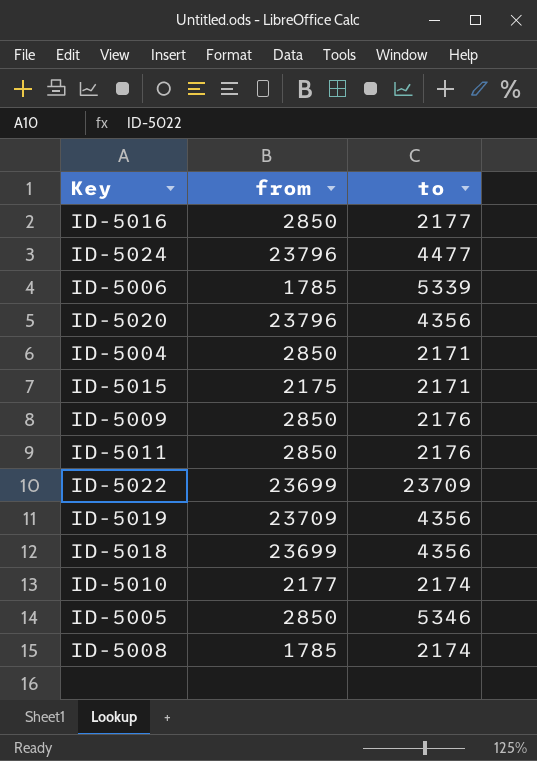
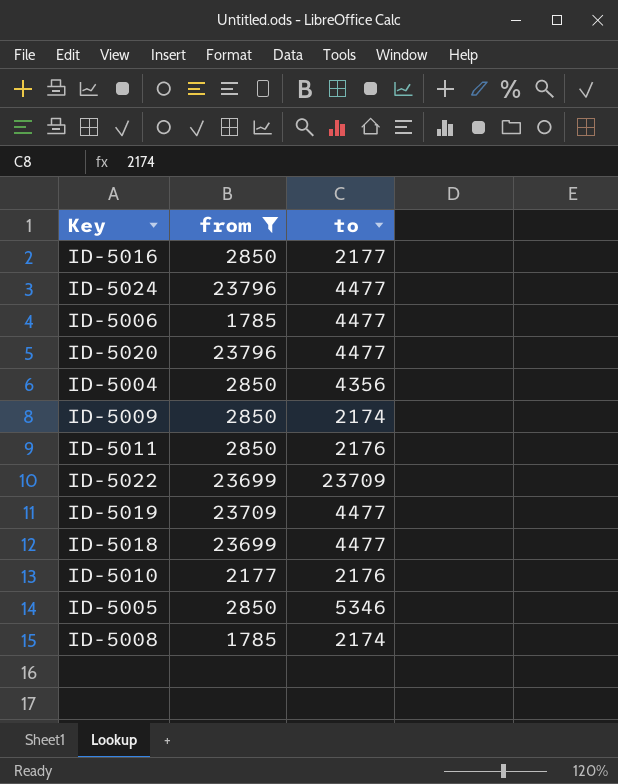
filter: none -> from != 2175
ID-5006 | to: 5339 -> 4477
ID-5020 | to: 4356 -> 4477
ID-5004 | to: 2171 -> 4356
ID-5009 | to: 2176 -> 2174
ID-5019 | to: 4356 -> 4477
ID-5018 | to: 4356 -> 4477
ID-5010 | to: 2174 -> 2176

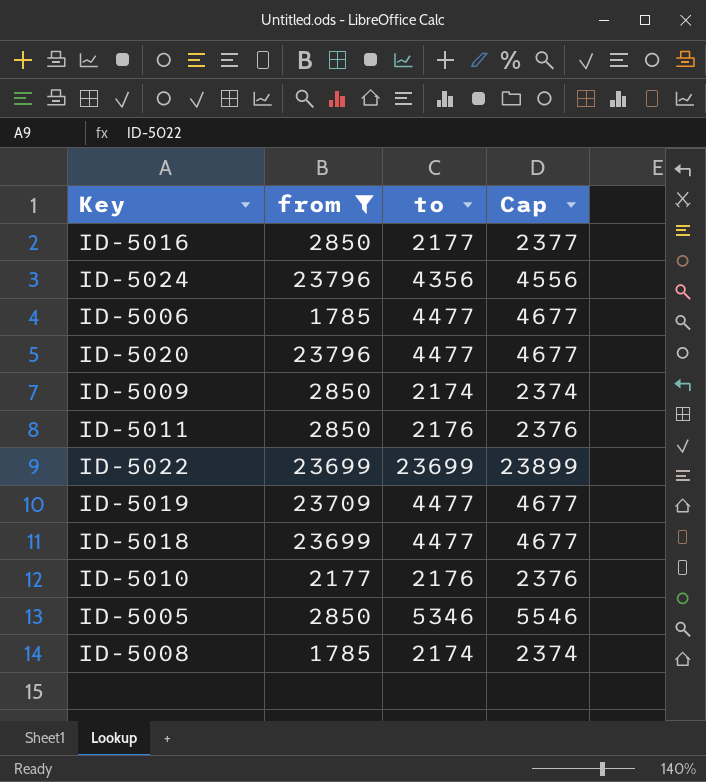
column Cap | formula: none -> [to] + 200
row ID-5004: 2850 | 4356 -> none
ID-5024 | to: 4477 -> 4356
ID-5022 | to: 23709 -> 23699

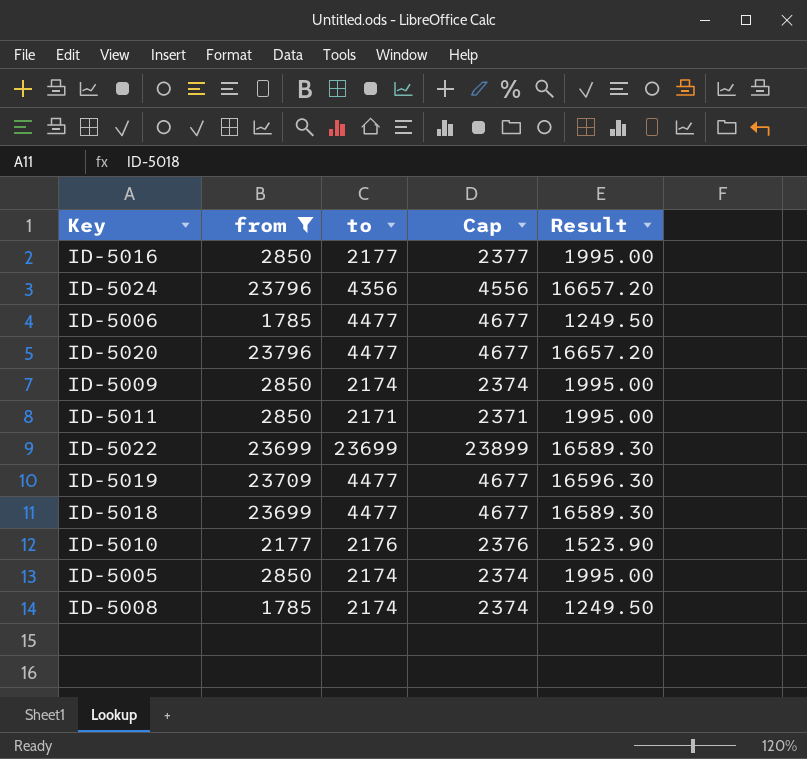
column Result | formula: none -> [from] * 0.7
ID-5011 | to: 2176 -> 2171
ID-5011 | Cap: 2376 -> 2371
ID-5005 | to: 5346 -> 2174
ID-5005 | Cap: 5546 -> 2374

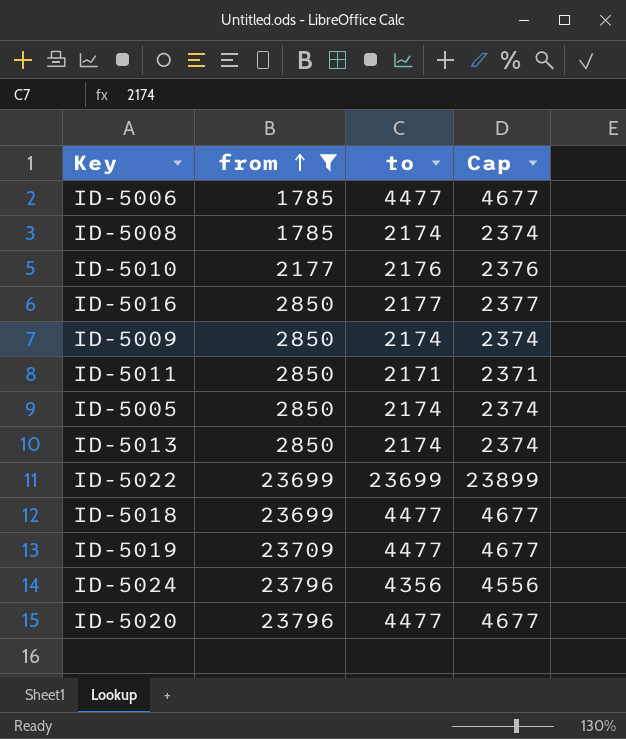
row order: none -> from ascending
column Result | formula: [from] * 0.7 -> none
row ID-5013: none -> 2850 | 2174 | 2374

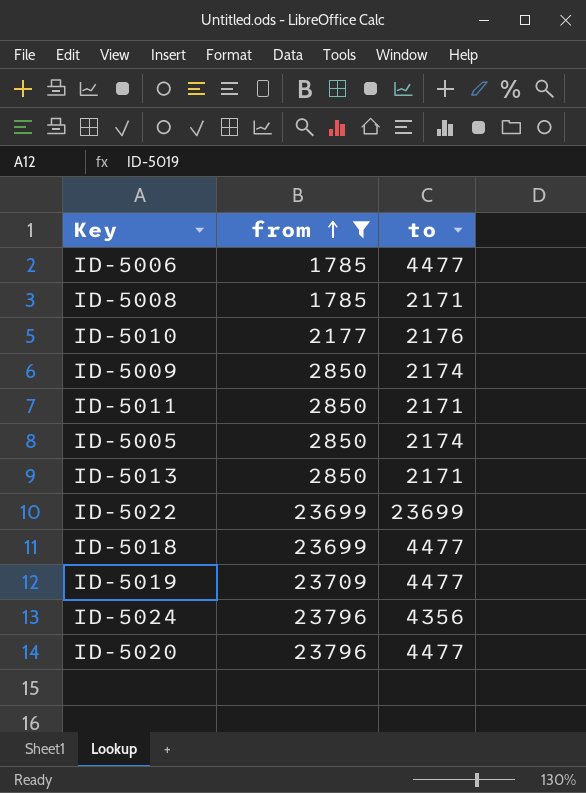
column Cap | formula: [to] + 200 -> none
row ID-5016: 2850 | 2177 | 2377 -> none
ID-5008 | to: 2174 -> 2171
ID-5013 | to: 2174 -> 2171

